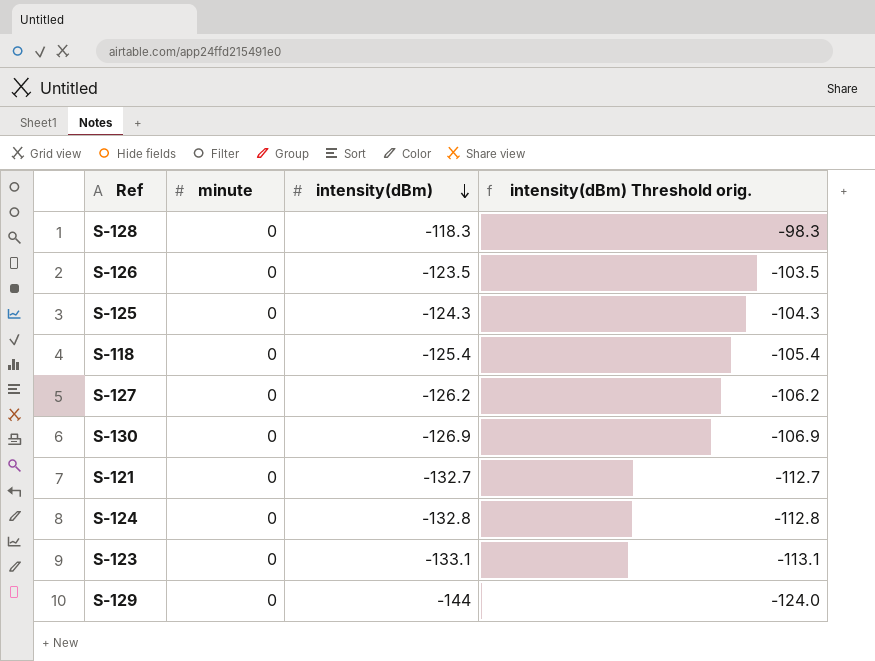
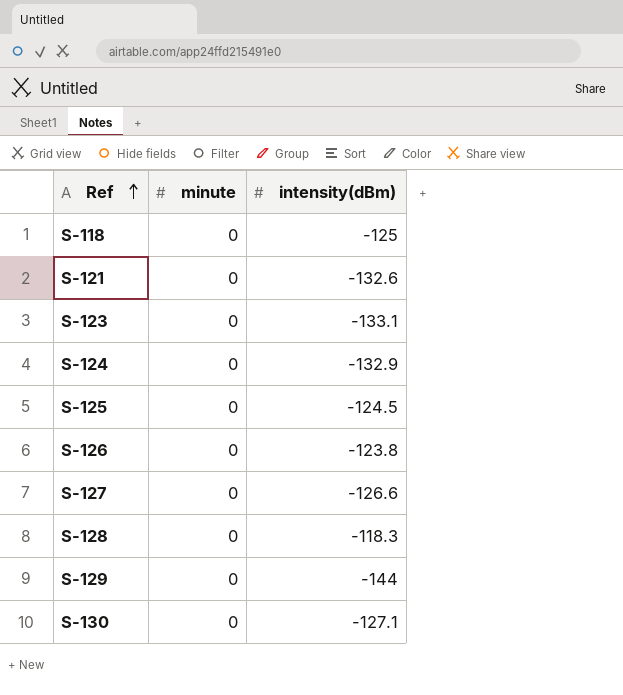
row order: intensity(dBm) descending -> Ref ascending
column intensity(dBm) Threshold orig. | formula: [intensity(dBm)] + 20 -> none
S-118 | intensity(dBm): -125.4 -> -125
S-121 | intensity(dBm): -132.7 -> -132.6
S-124 | intensity(dBm): -132.8 -> -132.9
S-125 | intensity(dBm): -124.3 -> -124.5
S-126 | intensity(dBm): -123.5 -> -123.8
S-127 | intensity(dBm): -126.2 -> -126.6
S-130 | intensity(dBm): -126.9 -> -127.1

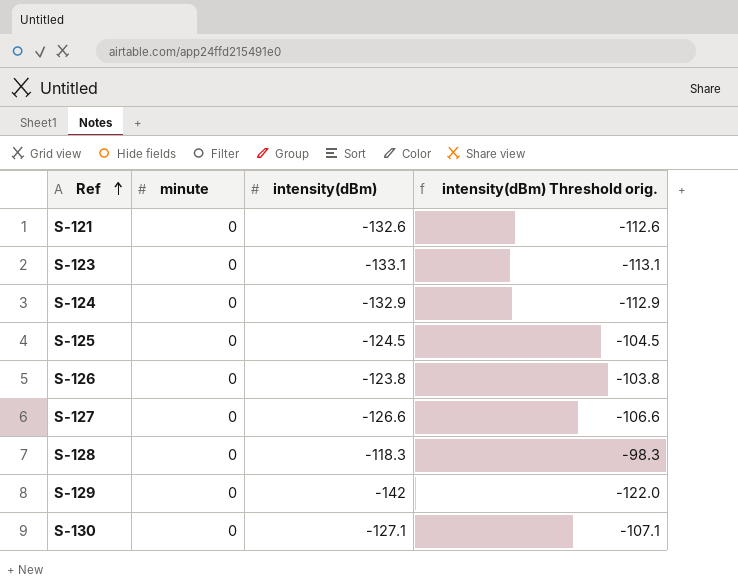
column intensity(dBm) Threshold orig. | formula: none -> [intensity(dBm)] + 20
row S-118: 0 | -125 -> none
S-129 | intensity(dBm): -144 -> -142

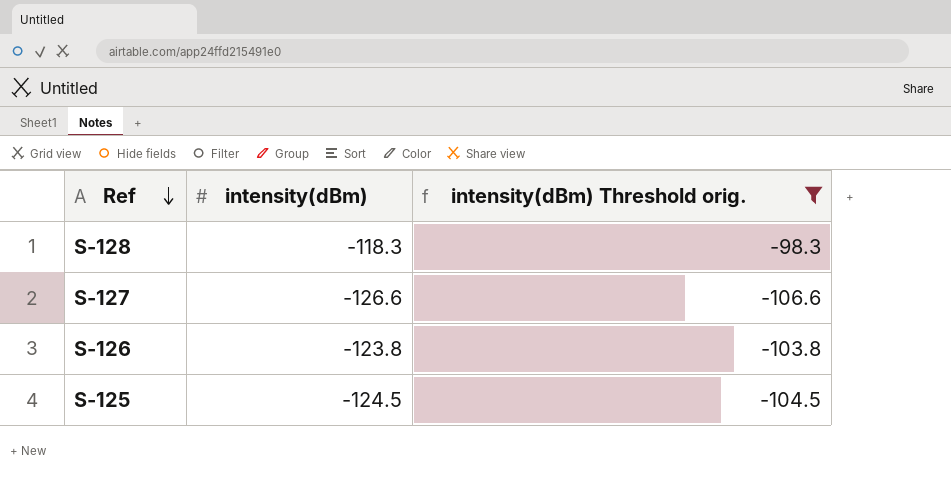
filter: none -> intensity(dBm) Threshold orig. >= -106.6
row order: Ref ascending -> Ref descending
column minute | position: 2 -> none

